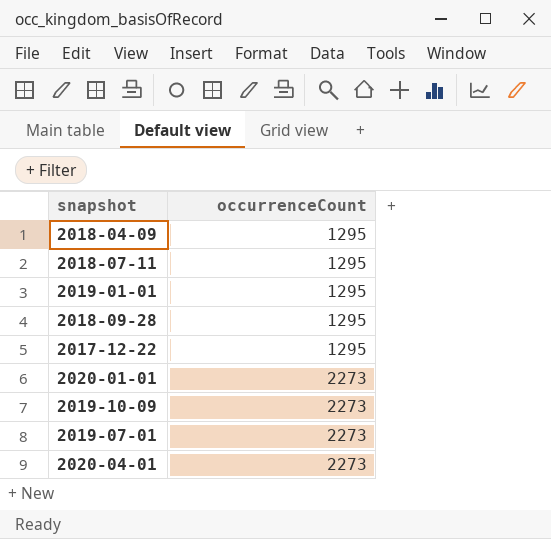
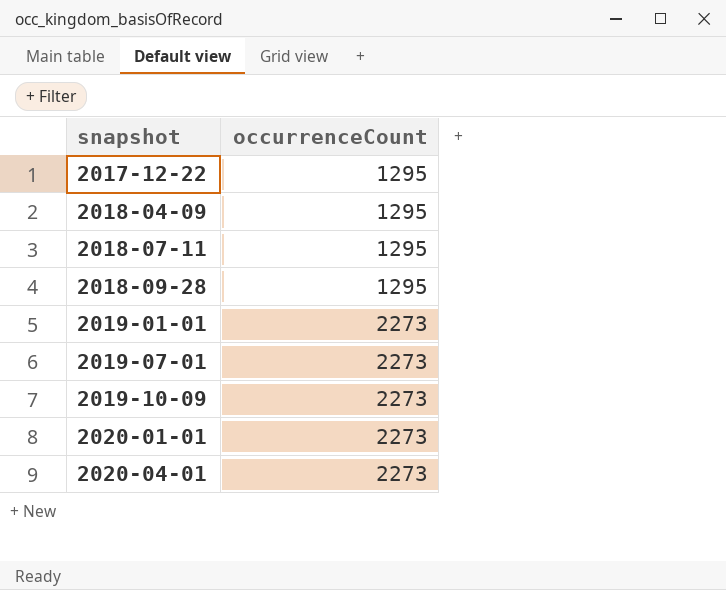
row order: occurrenceCount ascending -> snapshot ascending
2019-01-01 | occurrenceCount: 1295 -> 2273

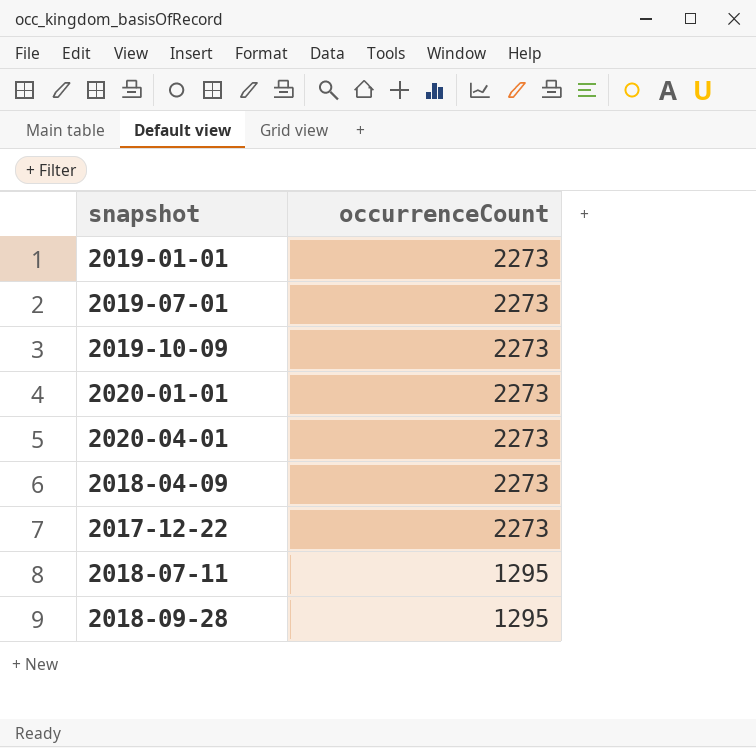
row order: snapshot ascending -> occurrenceCount descending
2018-04-09 | occurrenceCount: 1295 -> 2273
2017-12-22 | occurrenceCount: 1295 -> 2273

